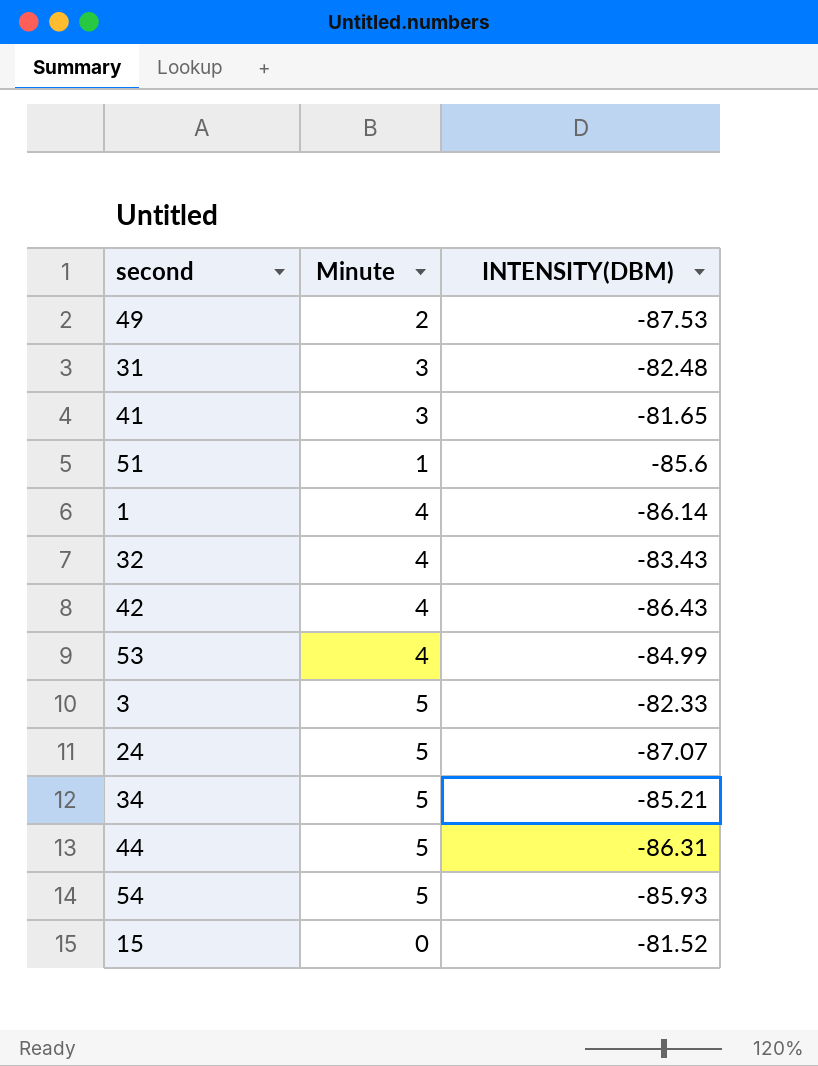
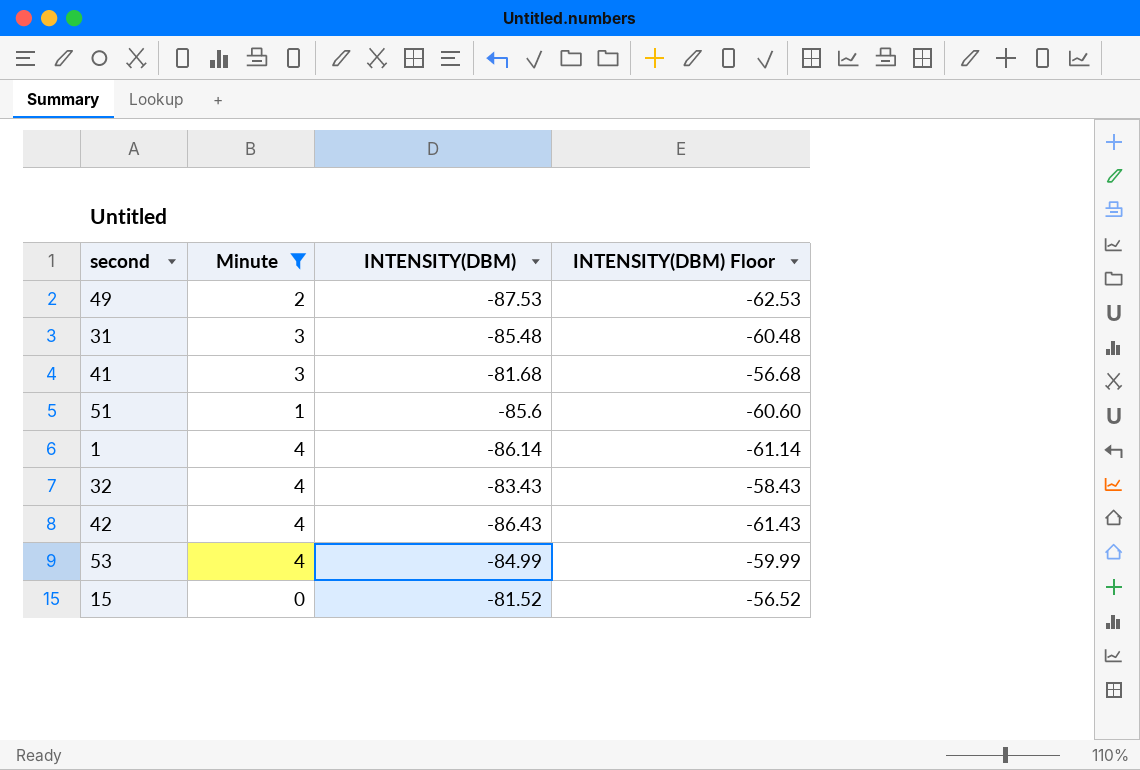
filter: none -> Minute != 5
column INTENSITY(DBM) Floor | formula: none -> [INTENSITY(DBM)] + 25
31 | INTENSITY(DBM): -82.48 -> -85.48
41 | INTENSITY(DBM): -81.65 -> -81.68

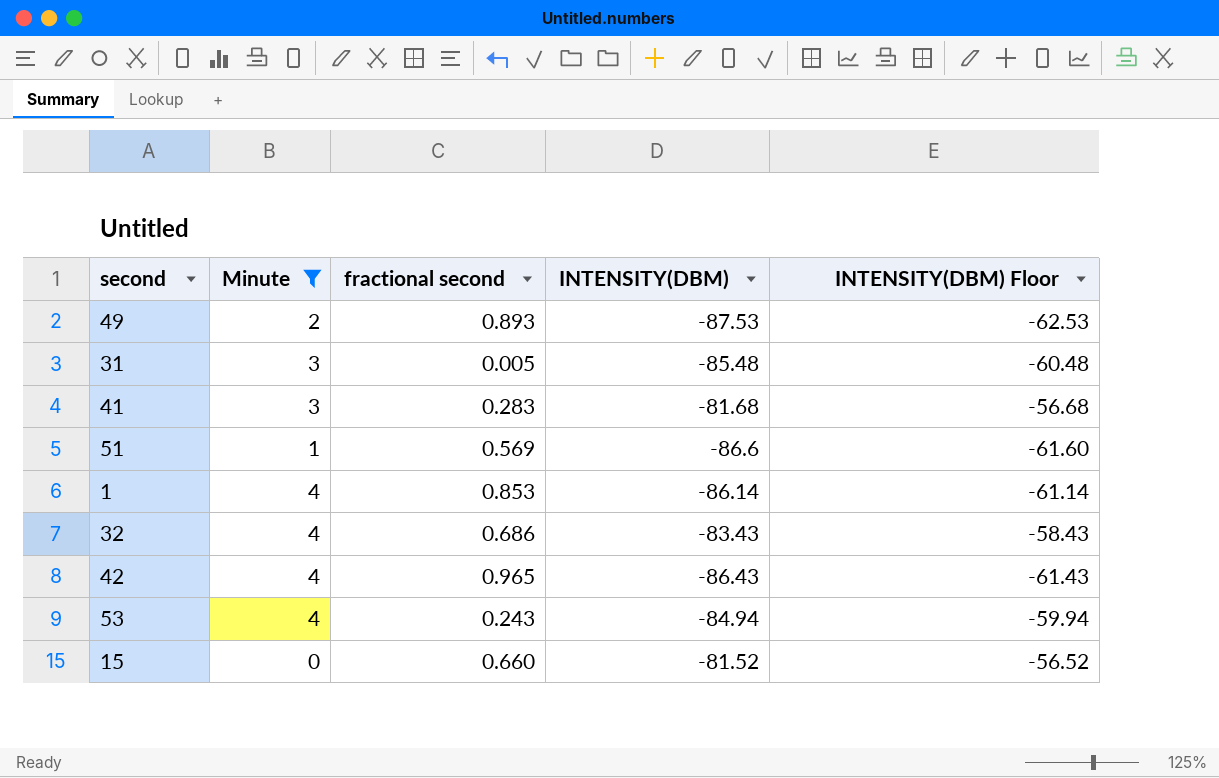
column fractional second | position: none -> 3
51 | INTENSITY(DBM): -85.6 -> -86.6
51 | INTENSITY(DBM) Floor: -60.60 -> -61.60
53 | INTENSITY(DBM): -84.99 -> -84.94
53 | INTENSITY(DBM) Floor: -59.99 -> -59.94

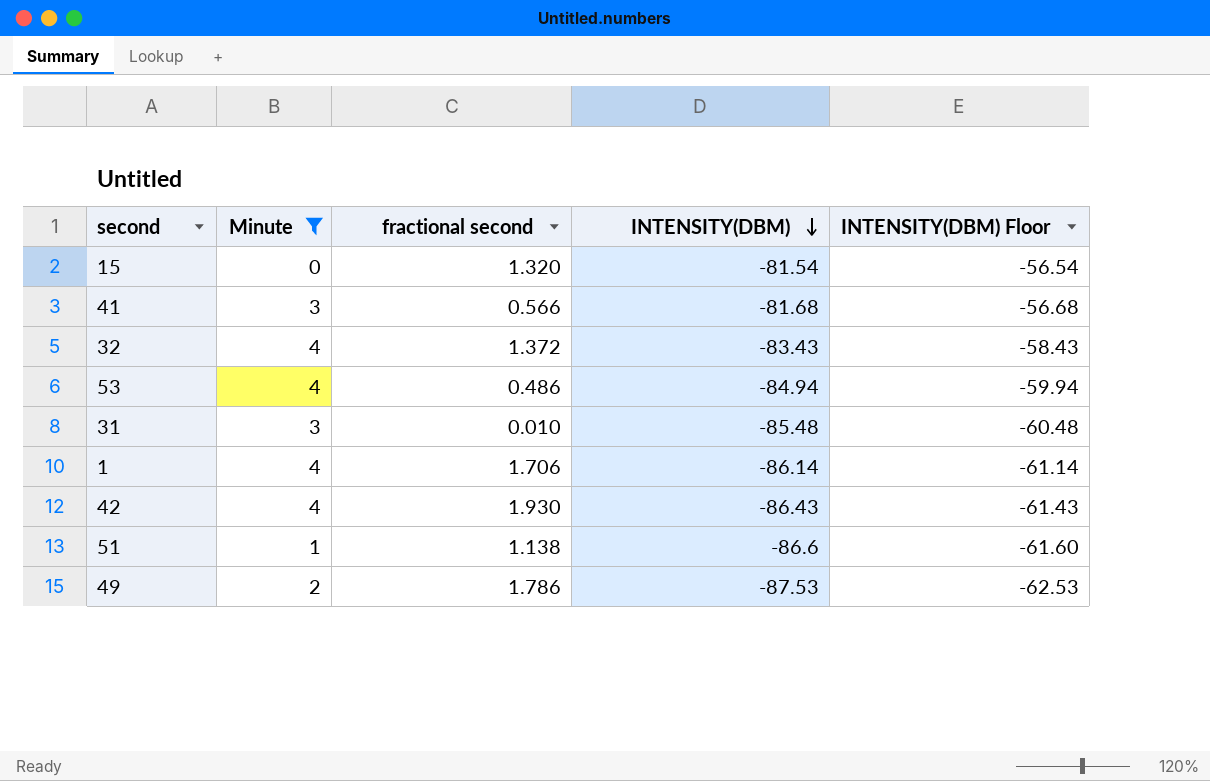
row order: none -> INTENSITY(DBM) descending
15 | fractional second: 0.660 -> 1.320
15 | INTENSITY(DBM): -81.52 -> -81.54
15 | INTENSITY(DBM) Floor: -56.52 -> -56.54
41 | fractional second: 0.283 -> 0.566
32 | fractional second: 0.686 -> 1.372
53 | fractional second: 0.243 -> 0.486
31 | fractional second: 0.005 -> 0.010
1 | fractional second: 0.853 -> 1.706
42 | fractional second: 0.965 -> 1.930
51 | fractional second: 0.569 -> 1.138
49 | fractional second: 0.893 -> 1.786

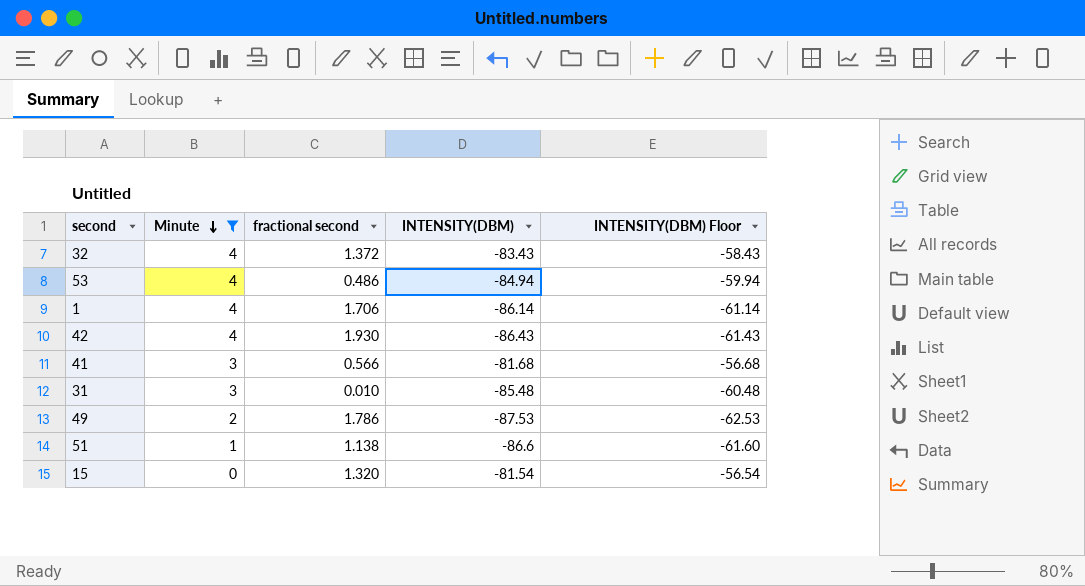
row order: INTENSITY(DBM) descending -> Minute descending

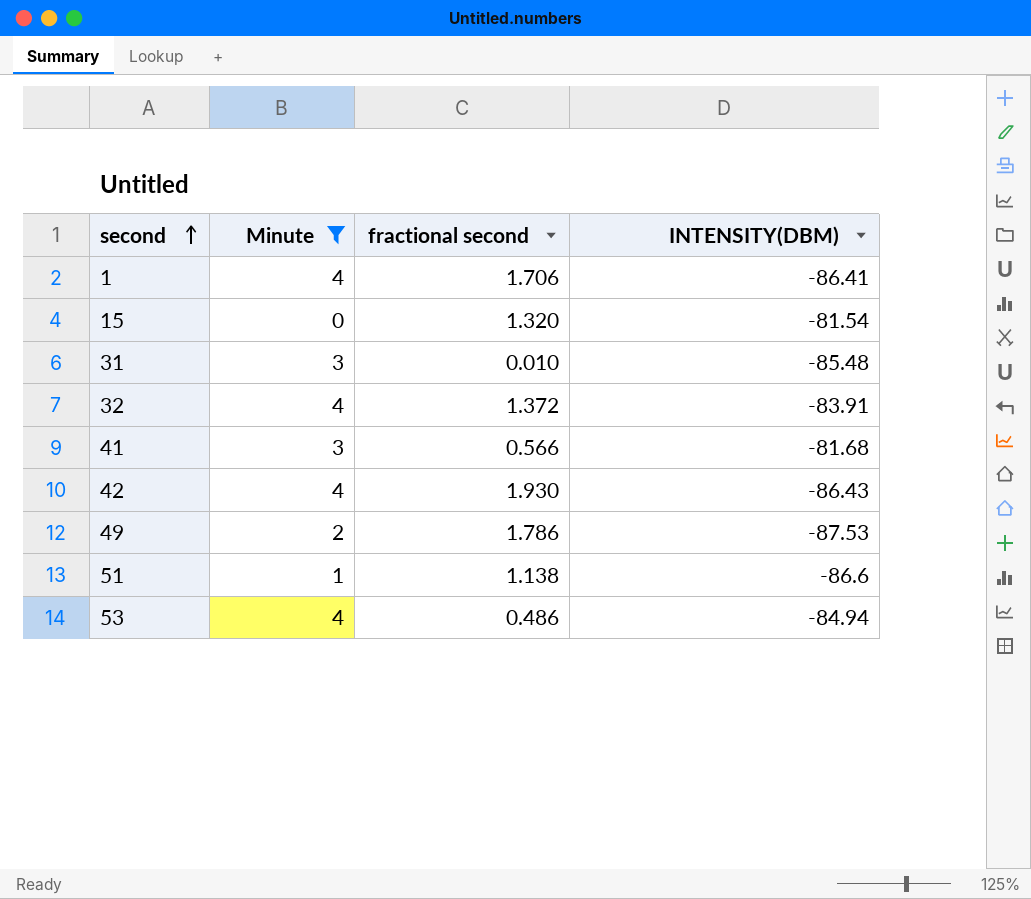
row order: Minute descending -> second ascending
column INTENSITY(DBM) Floor | formula: [INTENSITY(DBM)] + 25 -> none
1 | INTENSITY(DBM): -86.14 -> -86.41
32 | INTENSITY(DBM): -83.43 -> -83.91

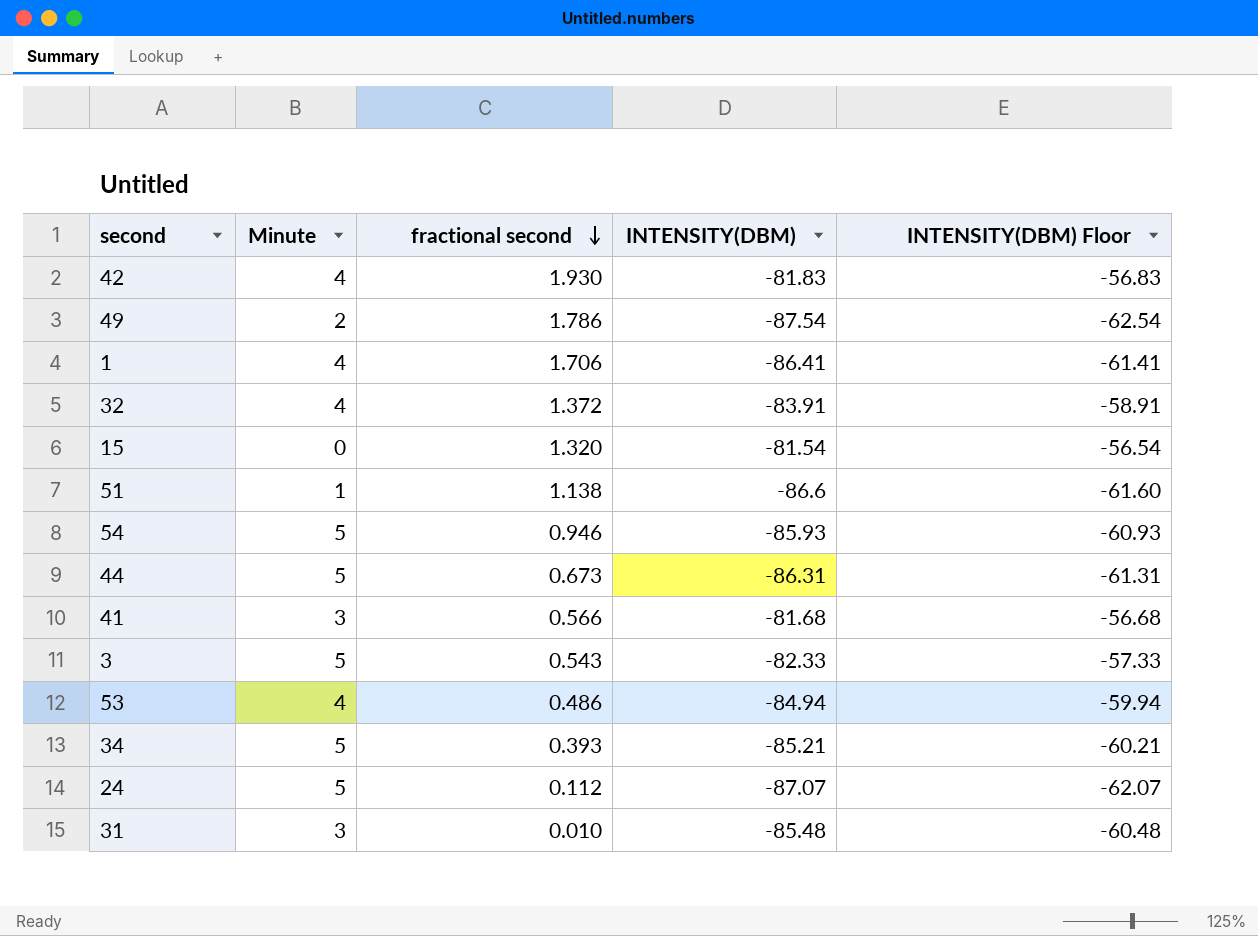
filter: Minute != 5 -> none
row order: second ascending -> fractional second descending
column INTENSITY(DBM) Floor | formula: none -> [INTENSITY(DBM)] + 25
42 | INTENSITY(DBM): -86.43 -> -81.83
49 | INTENSITY(DBM): -87.53 -> -87.54

